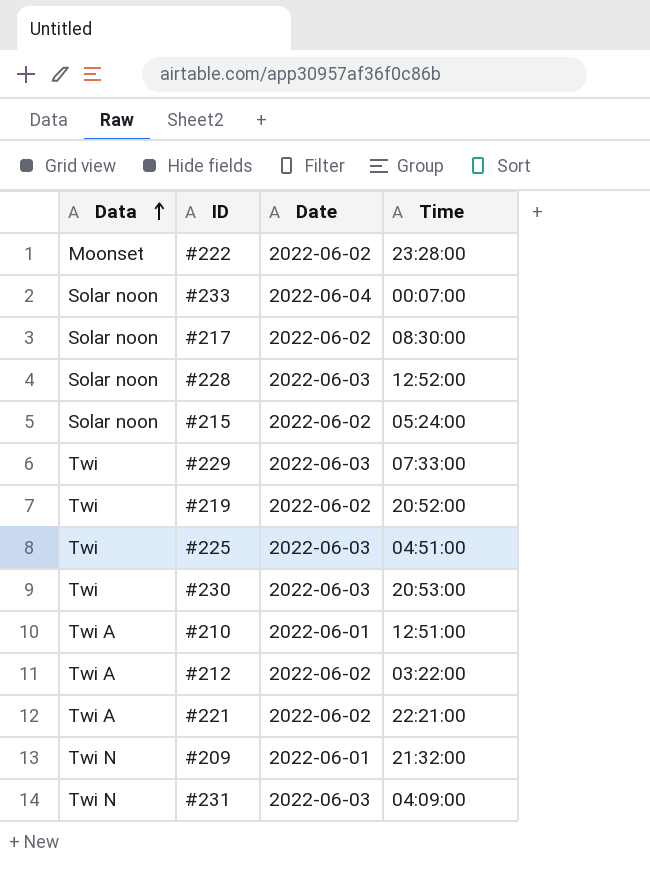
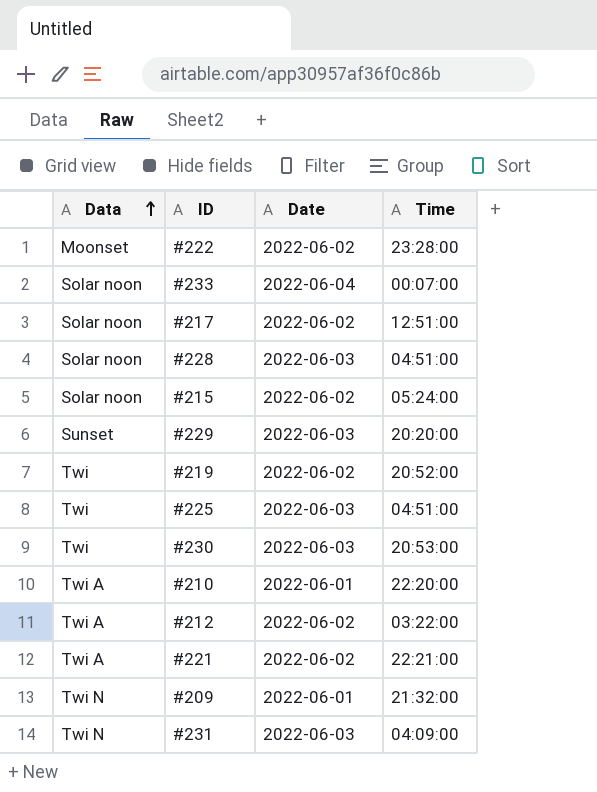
#217 | Time: 08:30:00 -> 12:51:00
#228 | Time: 12:52:00 -> 04:51:00
#229 | Data: Twi -> Sunset
#229 | Time: 07:33:00 -> 20:20:00
#210 | Time: 12:51:00 -> 22:20:00

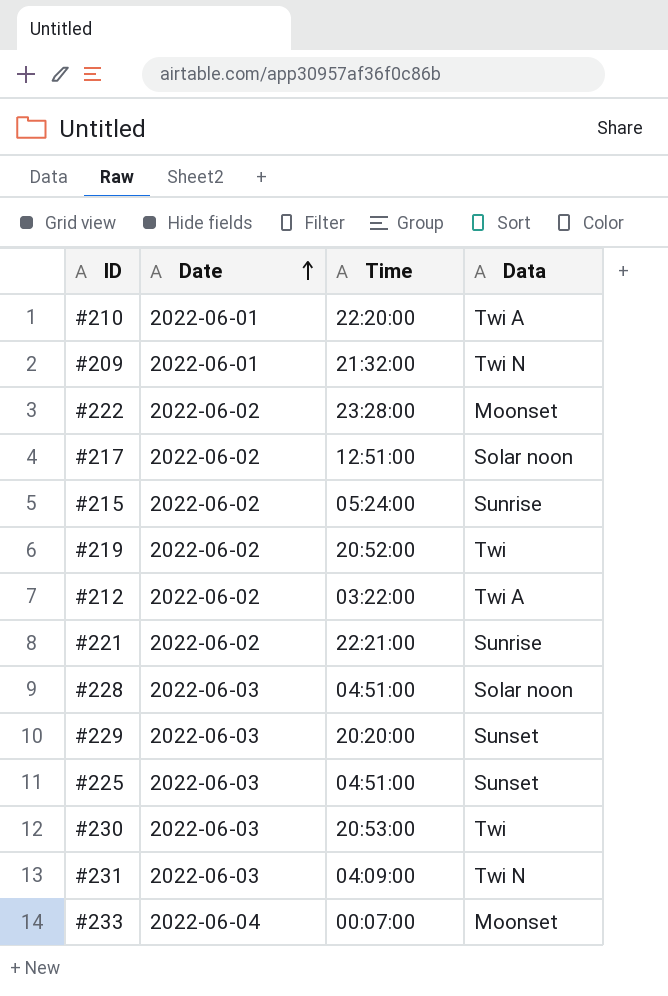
row order: Data ascending -> Date ascending
column Data | position: 1 -> 4
#215 | Data: Solar noon -> Sunrise
#221 | Data: Twi A -> Sunrise
#225 | Data: Twi -> Sunset
#233 | Data: Solar noon -> Moonset

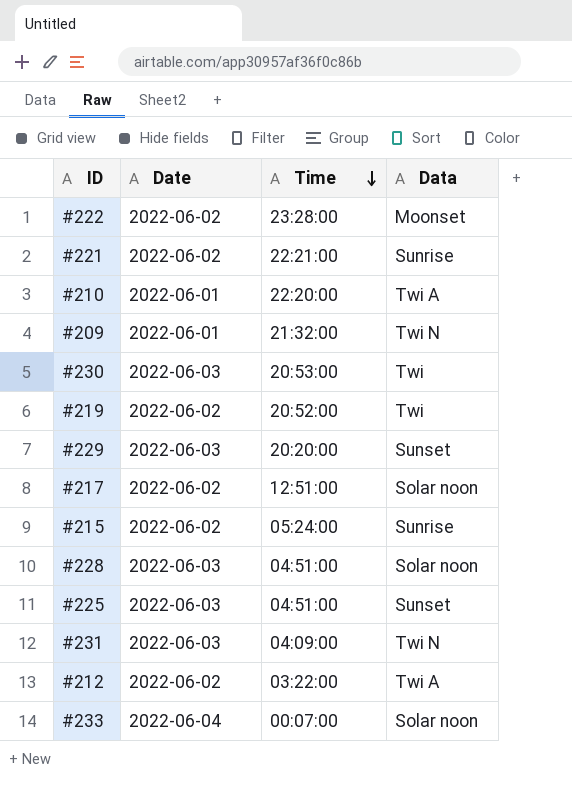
row order: Date ascending -> Time descending
#233 | Data: Moonset -> Solar noon

